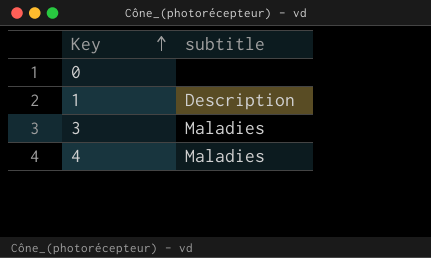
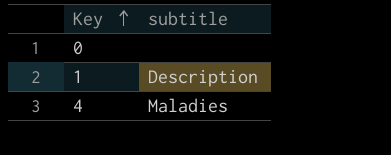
row 3: Maladies -> none

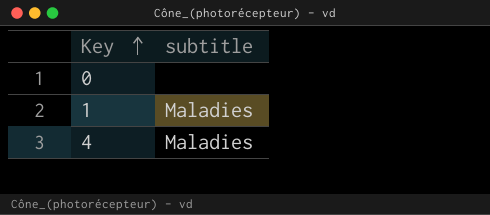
1 | subtitle: Description -> Maladies

